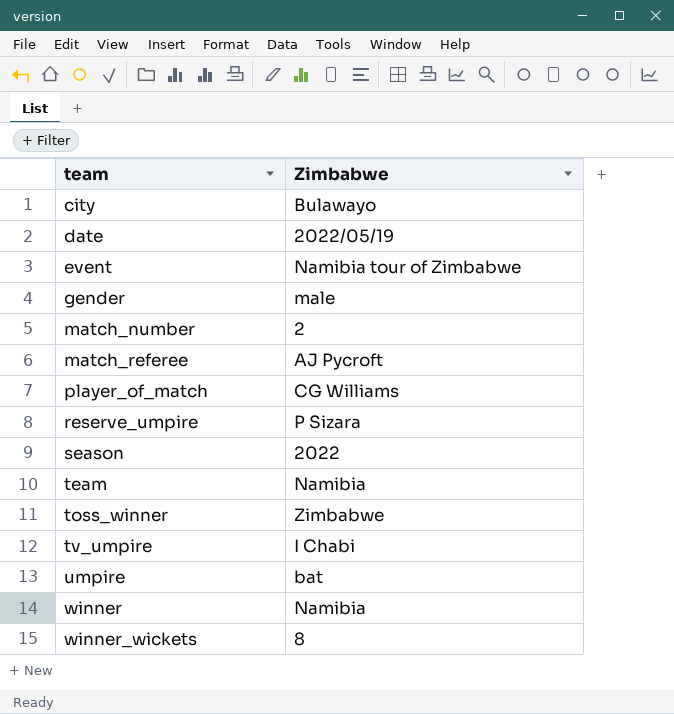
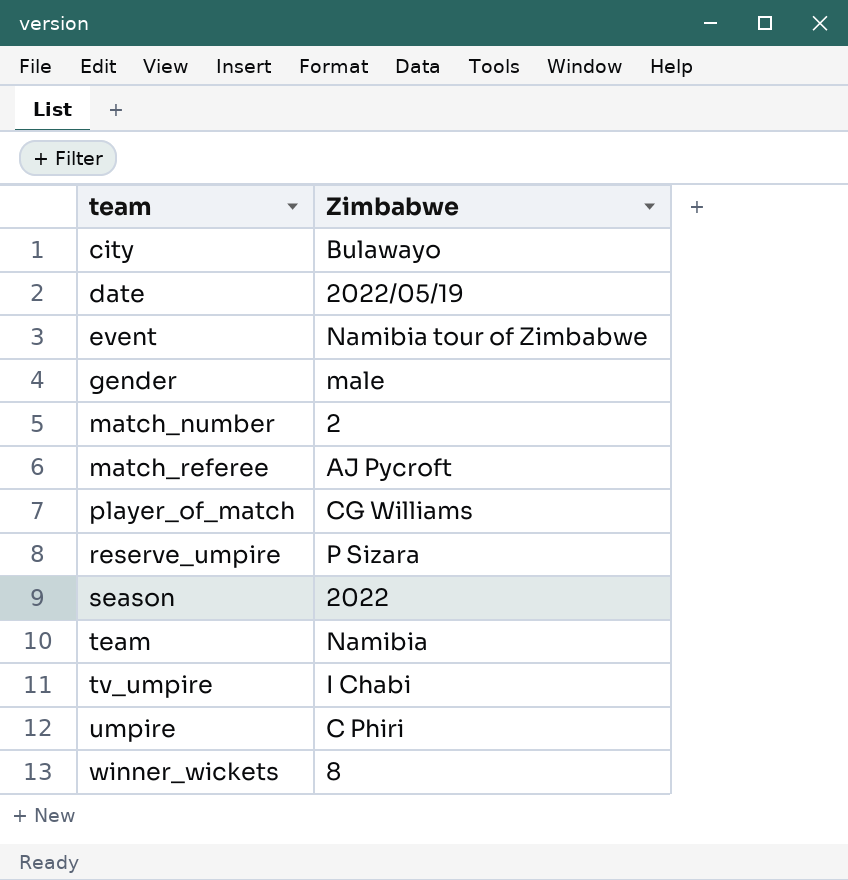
row toss_winner: Zimbabwe -> none
row winner: Namibia -> none
umpire | Zimbabwe: bat -> C Phiri

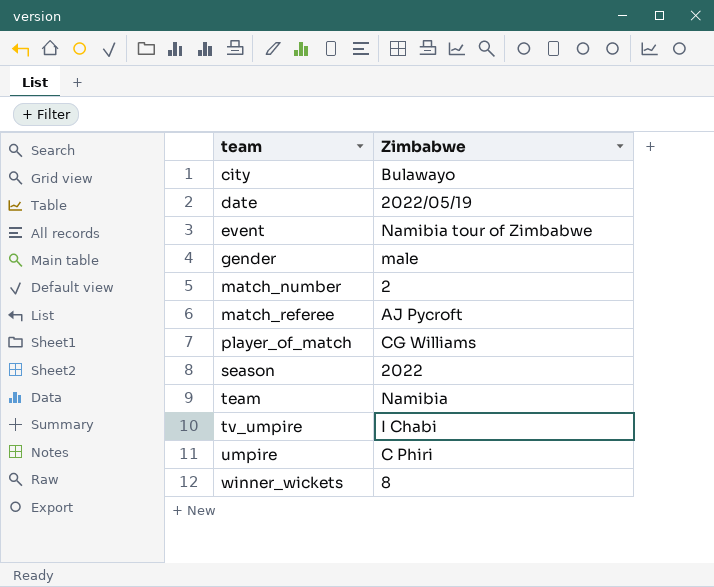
row reserve_umpire: P Sizara -> none

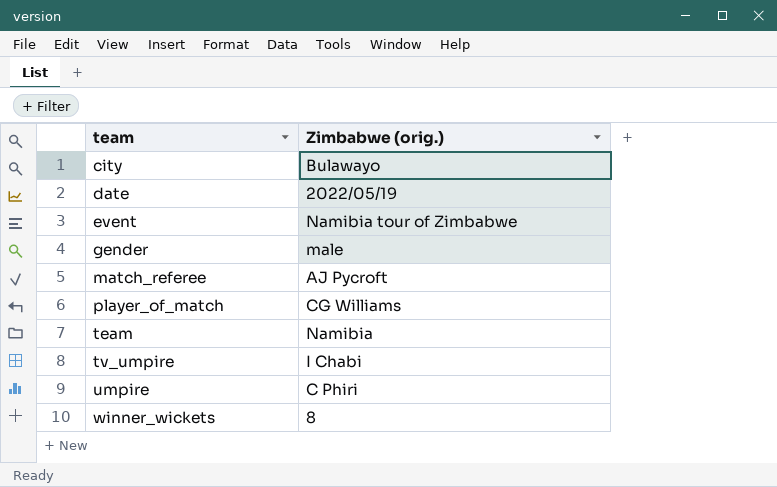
column name: Zimbabwe -> Zimbabwe (orig.)
row match_number: 2 -> none
row season: 2022 -> none

